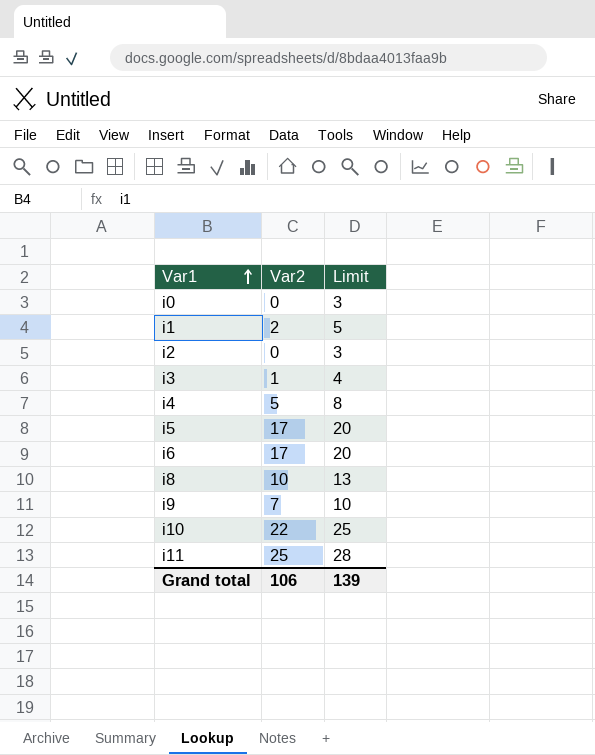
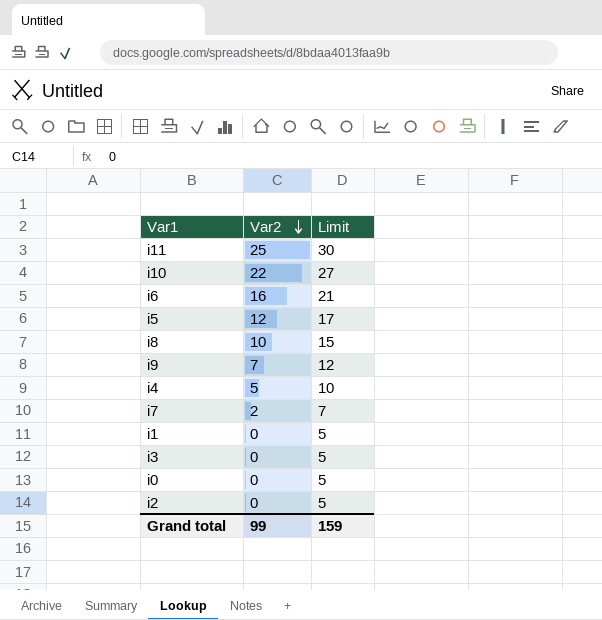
row order: Var1 ascending -> Var2 descending
column Limit | formula: [Var2] + 3 -> [Var2] + 5
i6 | Var2: 17 -> 16
i5 | Var2: 17 -> 12
row i7: none -> 2 | 7
i1 | Var2: 2 -> 0
i3 | Var2: 1 -> 0
Grand total | Var2: 106 -> 99
Grand total | Limit: 139 -> 159

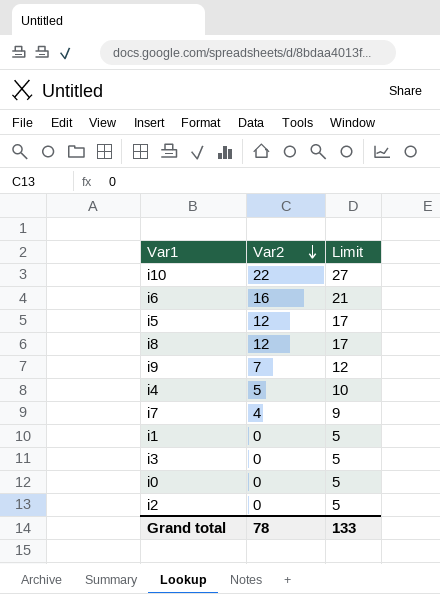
row i11: 25 | 30 -> none
i8 | Var2: 10 -> 12
i8 | Limit: 15 -> 17
i7 | Var2: 2 -> 4
i7 | Limit: 7 -> 9
Grand total | Var2: 99 -> 78
Grand total | Limit: 159 -> 133

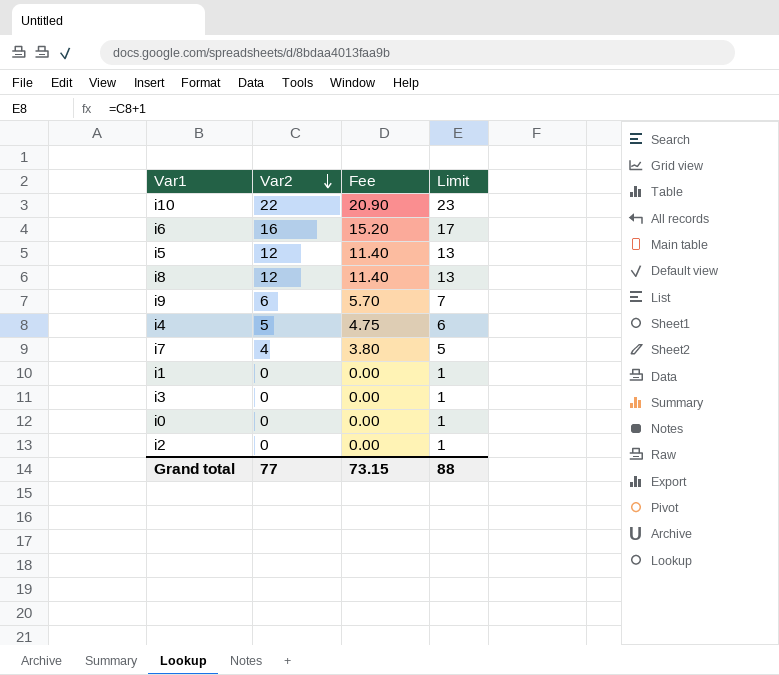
column Fee | formula: none -> [Var2] * 0.95
column Limit | formula: [Var2] + 5 -> [Var2] + 1
i9 | Var2: 7 -> 6
Grand total | Var2: 78 -> 77
Grand total | Limit: 133 -> 88

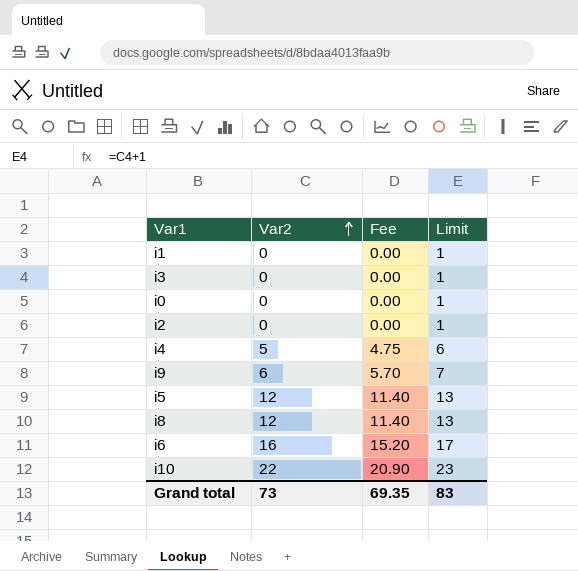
row order: Var2 descending -> Var2 ascending
row i7: 4 | 3.80 | 5 -> none
Grand total | Var2: 77 -> 73
Grand total | Fee: 73.15 -> 69.35
Grand total | Limit: 88 -> 83

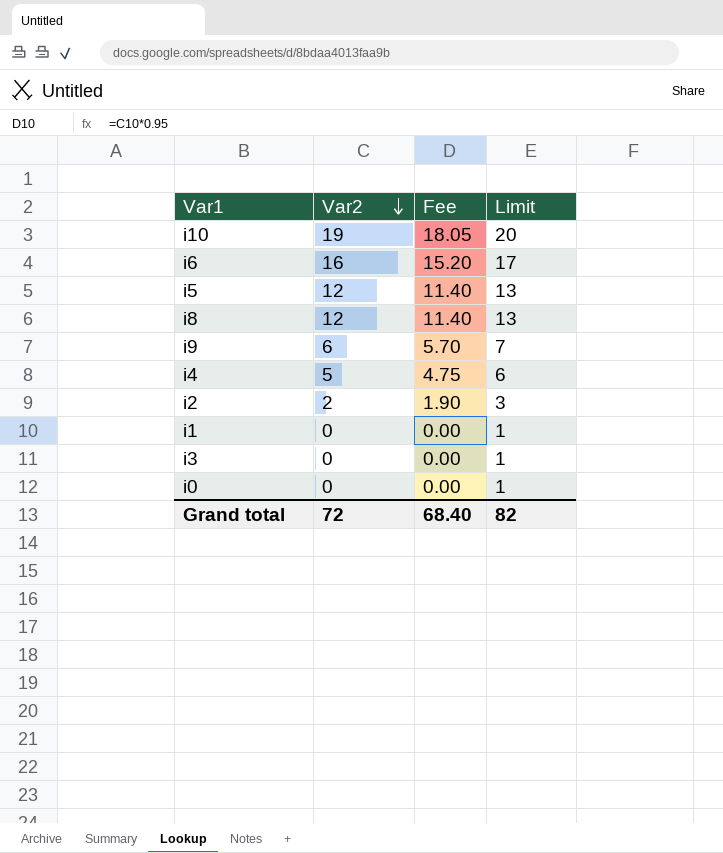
row order: Var2 ascending -> Var2 descending
i10 | Var2: 22 -> 19
i10 | Fee: 20.90 -> 18.05
i10 | Limit: 23 -> 20
i2 | Var2: 0 -> 2
i2 | Fee: 0.00 -> 1.90
i2 | Limit: 1 -> 3
Grand total | Var2: 73 -> 72
Grand total | Fee: 69.35 -> 68.40
Grand total | Limit: 83 -> 82

